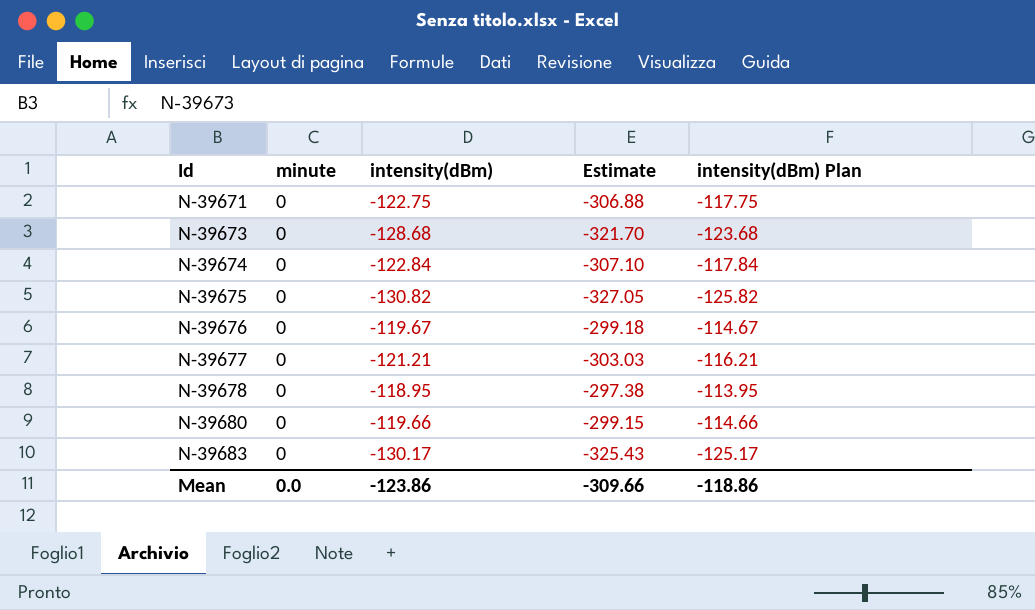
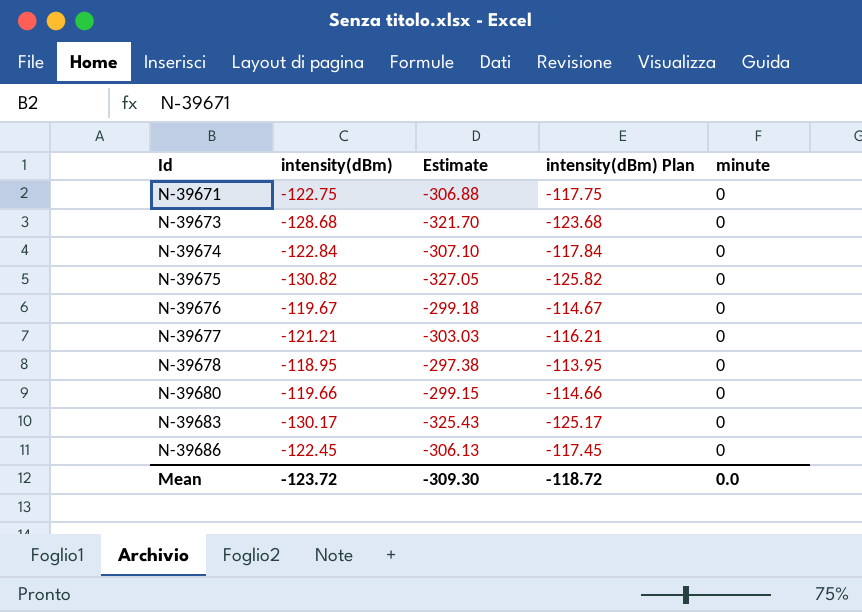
column minute | position: 2 -> 5
row N-39686: none -> -122.45 | -306.13 | -117.45 | 0
Mean | intensity(dBm): -123.86 -> -123.72
Mean | Estimate: -309.66 -> -309.30
Mean | intensity(dBm) Plan: -118.86 -> -118.72

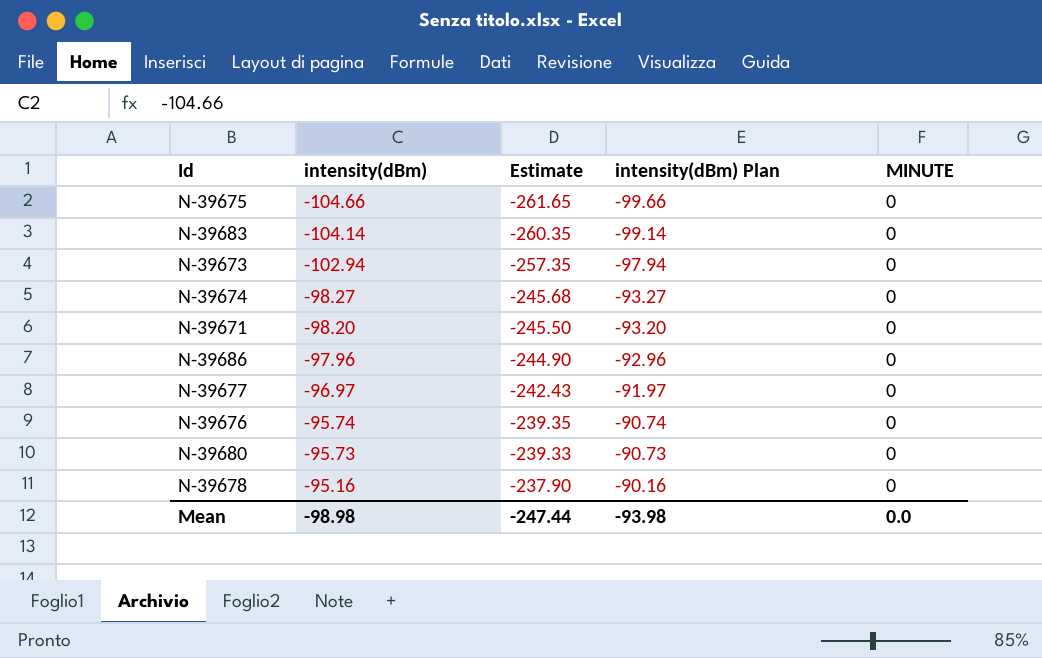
row order: Id ascending -> intensity(dBm) ascending
column name: minute -> MINUTE
N-39675 | intensity(dBm): -130.82 -> -104.66
N-39675 | Estimate: -327.05 -> -261.65
N-39675 | intensity(dBm) Plan: -125.82 -> -99.66
N-39683 | intensity(dBm): -130.17 -> -104.14
N-39683 | Estimate: -325.43 -> -260.35
N-39683 | intensity(dBm) Plan: -125.17 -> -99.14
N-39673 | intensity(dBm): -128.68 -> -102.94
N-39673 | Estimate: -321.70 -> -257.35
N-39673 | intensity(dBm) Plan: -123.68 -> -97.94
N-39674 | intensity(dBm): -122.84 -> -98.27
N-39674 | Estimate: -307.10 -> -245.68
N-39674 | intensity(dBm) Plan: -117.84 -> -93.27
N-39671 | intensity(dBm): -122.75 -> -98.20
N-39671 | Estimate: -306.88 -> -245.50
N-39671 | intensity(dBm) Plan: -117.75 -> -93.20
N-39686 | intensity(dBm): -122.45 -> -97.96
N-39686 | Estimate: -306.13 -> -244.90
N-39686 | intensity(dBm) Plan: -117.45 -> -92.96
N-39677 | intensity(dBm): -121.21 -> -96.97
N-39677 | Estimate: -303.03 -> -242.43
N-39677 | intensity(dBm) Plan: -116.21 -> -91.97
N-39676 | intensity(dBm): -119.67 -> -95.74
N-39676 | Estimate: -299.18 -> -239.35
N-39676 | intensity(dBm) Plan: -114.67 -> -90.74
N-39680 | intensity(dBm): -119.66 -> -95.73
N-39680 | Estimate: -299.15 -> -239.33
N-39680 | intensity(dBm) Plan: -114.66 -> -90.73
N-39678 | intensity(dBm): -118.95 -> -95.16
N-39678 | Estimate: -297.38 -> -237.90
N-39678 | intensity(dBm) Plan: -113.95 -> -90.16
Mean | intensity(dBm): -123.72 -> -98.98
Mean | Estimate: -309.30 -> -247.44
Mean | intensity(dBm) Plan: -118.72 -> -93.98

